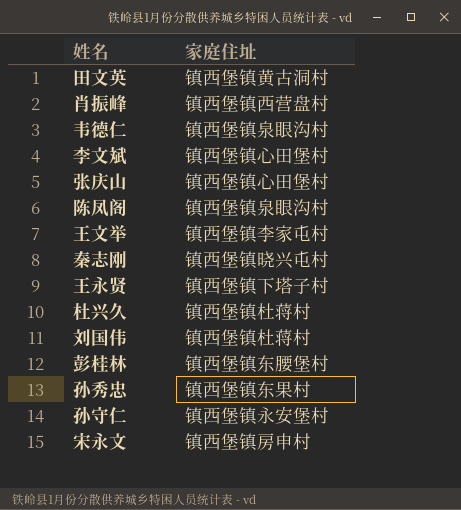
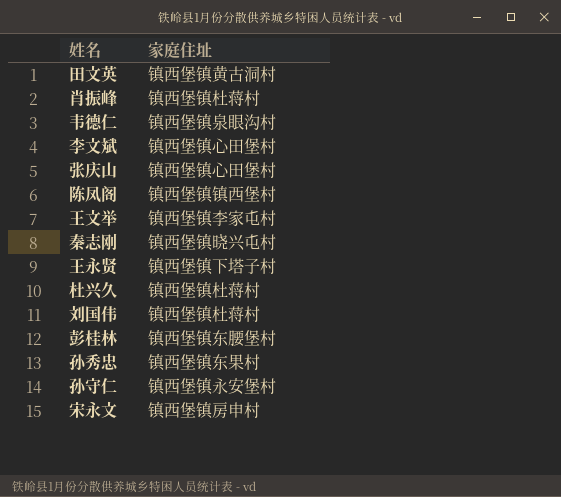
肖振峰 | 家庭住址: 镇西堡镇西营盘村 -> 镇西堡镇杜蒋村
陈凤阁 | 家庭住址: 镇西堡镇泉眼沟村 -> 镇西堡镇镇西堡村

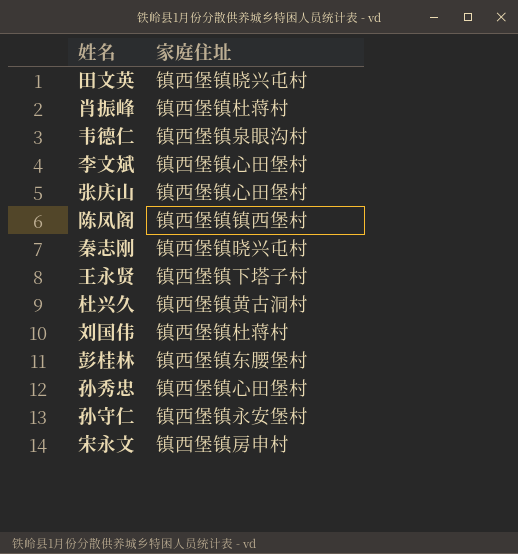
row 王文举: 镇西堡镇李家屯村 -> none
田文英 | 家庭住址: 镇西堡镇黄古洞村 -> 镇西堡镇晓兴屯村
杜兴久 | 家庭住址: 镇西堡镇杜蒋村 -> 镇西堡镇黄古洞村
孙秀忠 | 家庭住址: 镇西堡镇东果村 -> 镇西堡镇心田堡村

